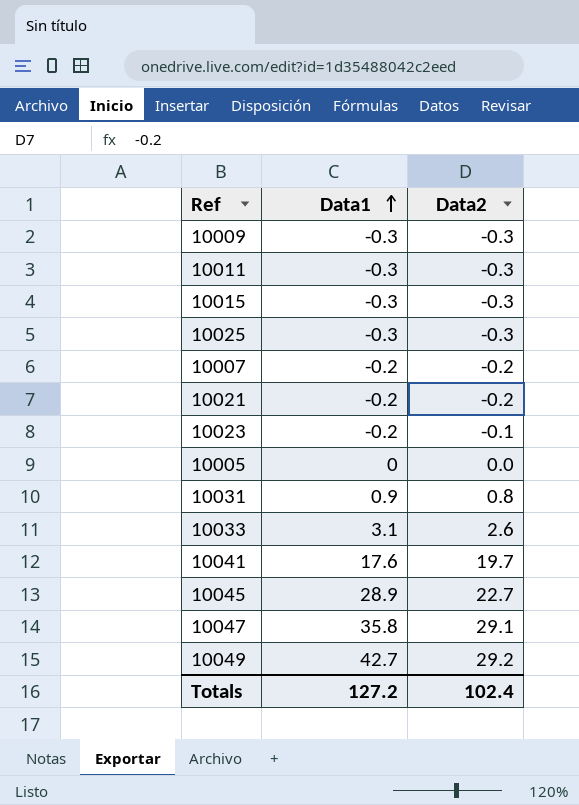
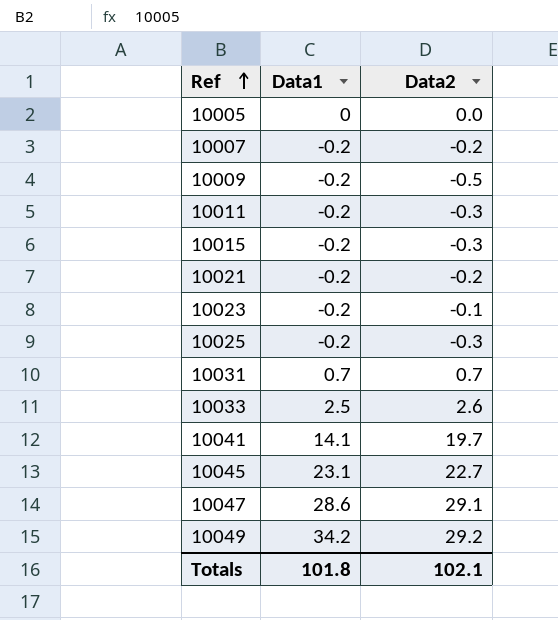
row order: Data1 ascending -> Ref ascending
10009 | Data1: -0.3 -> -0.2
10009 | Data2: -0.3 -> -0.5
10011 | Data1: -0.3 -> -0.2
10015 | Data1: -0.3 -> -0.2
10025 | Data1: -0.3 -> -0.2
10031 | Data1: 0.9 -> 0.7
10031 | Data2: 0.8 -> 0.7
10033 | Data1: 3.1 -> 2.5
10041 | Data1: 17.6 -> 14.1
10045 | Data1: 28.9 -> 23.1
10047 | Data1: 35.8 -> 28.6
10049 | Data1: 42.7 -> 34.2
Totals | Data1: 127.2 -> 101.8
Totals | Data2: 102.4 -> 102.1

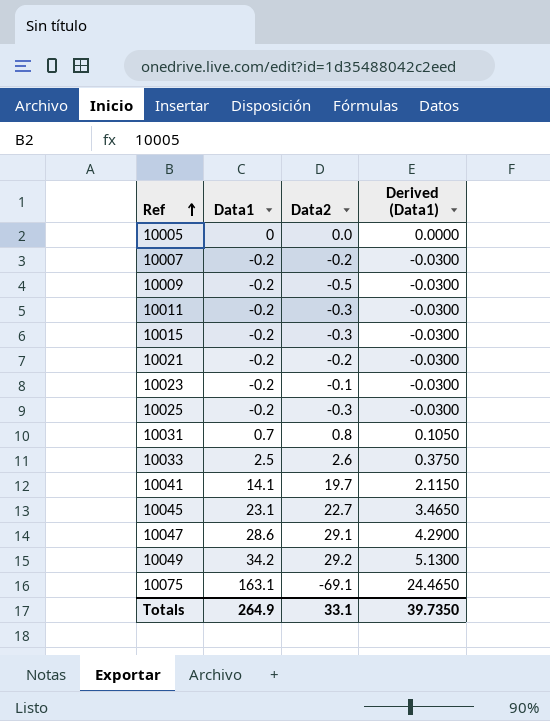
column Derived (Data1) | formula: none -> [Data1] * 0.15
10031 | Data2: 0.7 -> 0.8
row 10075: none -> 163.1 | -69.1 | 24.4650
Totals | Data1: 101.8 -> 264.9
Totals | Data2: 102.1 -> 33.1

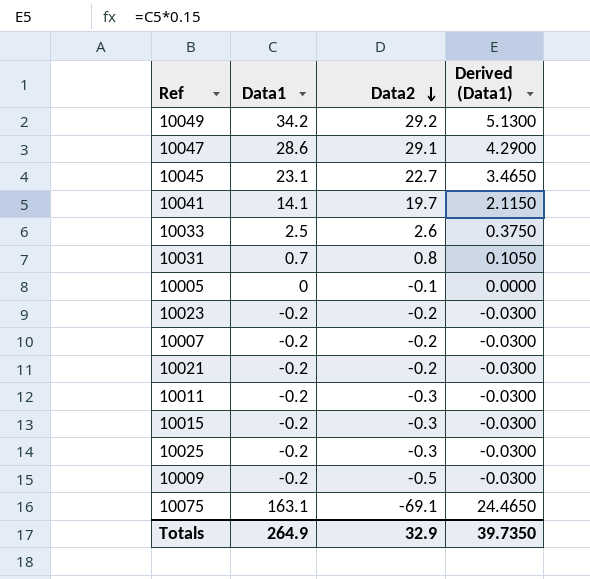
row order: Ref ascending -> Data2 descending
10005 | Data2: 0.0 -> -0.1
10023 | Data2: -0.1 -> -0.2
Totals | Data2: 33.1 -> 32.9

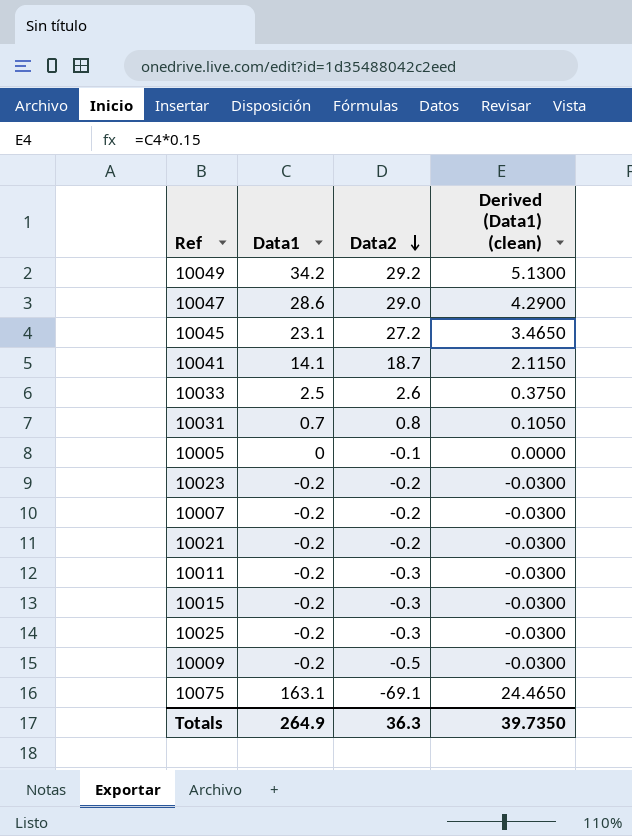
column name: Derived (Data1) -> Derived (Data1) (clean)
10047 | Data2: 29.1 -> 29.0
10045 | Data2: 22.7 -> 27.2
10041 | Data2: 19.7 -> 18.7
Totals | Data2: 32.9 -> 36.3

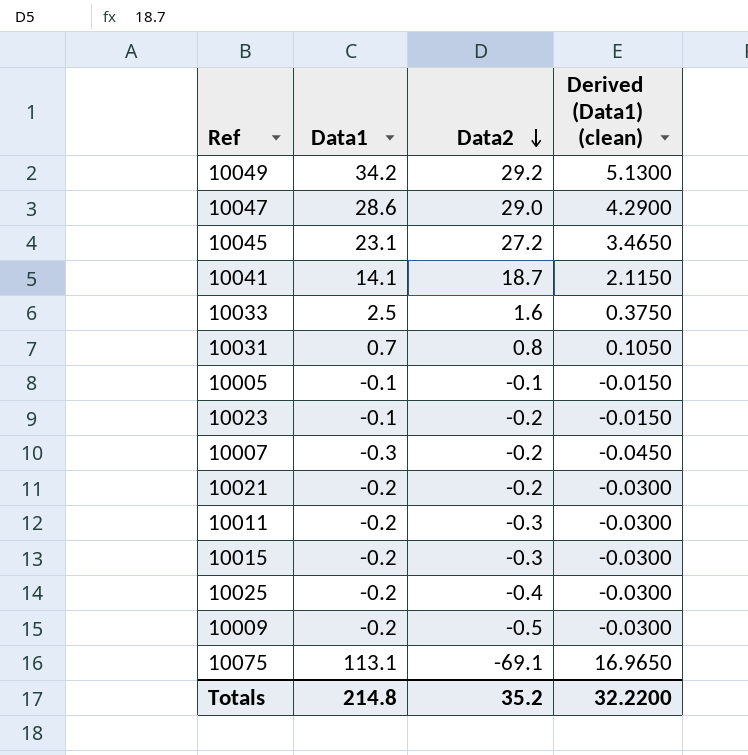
10033 | Data2: 2.6 -> 1.6
10005 | Data1: 0 -> -0.1
10005 | Derived (Data1) (clean): 0.0000 -> -0.0150
10023 | Data1: -0.2 -> -0.1
10023 | Derived (Data1) (clean): -0.0300 -> -0.0150
10007 | Data1: -0.2 -> -0.3
10007 | Derived (Data1) (clean): -0.0300 -> -0.0450
10025 | Data2: -0.3 -> -0.4
10075 | Data1: 163.1 -> 113.1
10075 | Derived (Data1) (clean): 24.4650 -> 16.9650
Totals | Data1: 264.9 -> 214.8
Totals | Data2: 36.3 -> 35.2
Totals | Derived (Data1) (clean): 39.7350 -> 32.2200

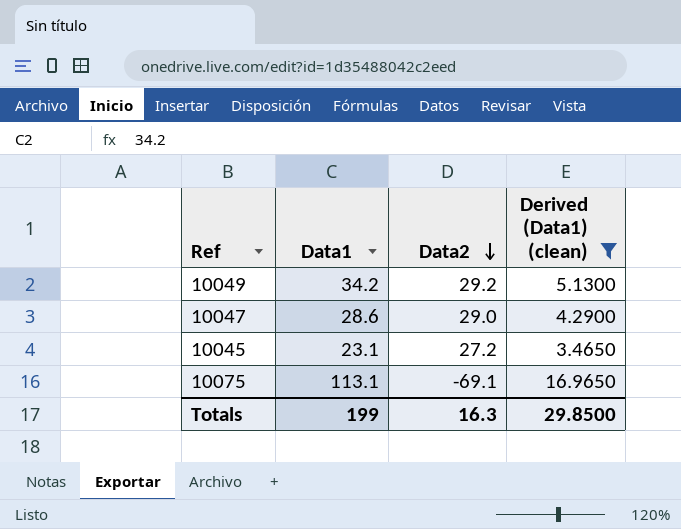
filter: none -> Derived (Data1) (clean) >= 3.4650
Totals | Data1: 214.8 -> 199
Totals | Data2: 35.2 -> 16.3
Totals | Derived (Data1) (clean): 32.2200 -> 29.8500

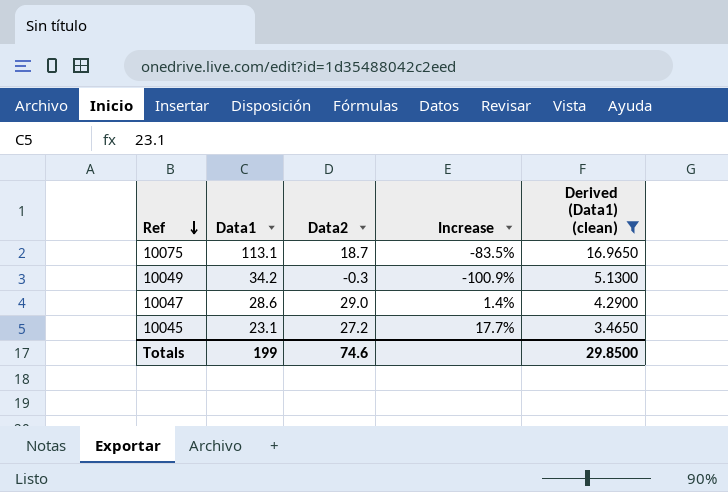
row order: Data2 descending -> Ref descending
column Increase | formula: none -> ([Data2] - [Data1]) / [Data1]
10075 | Data2: -69.1 -> 18.7
10049 | Data2: 29.2 -> -0.3
Totals | Data2: 16.3 -> 74.6

